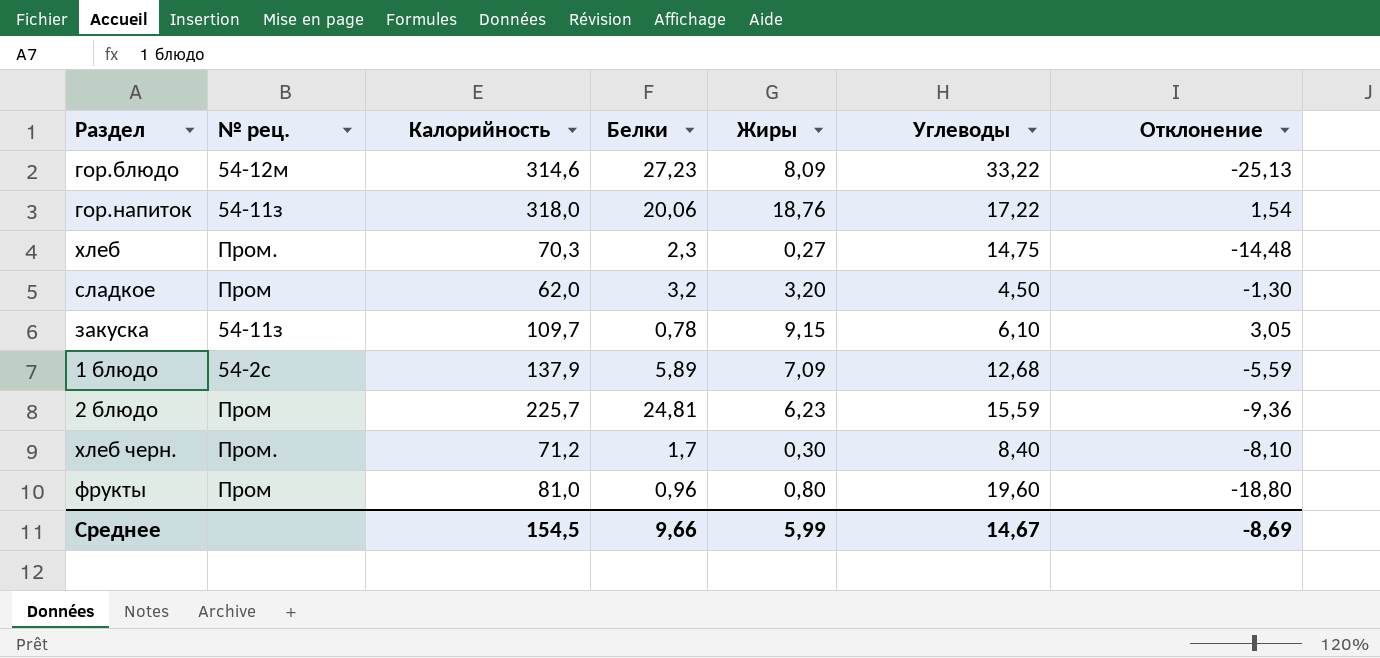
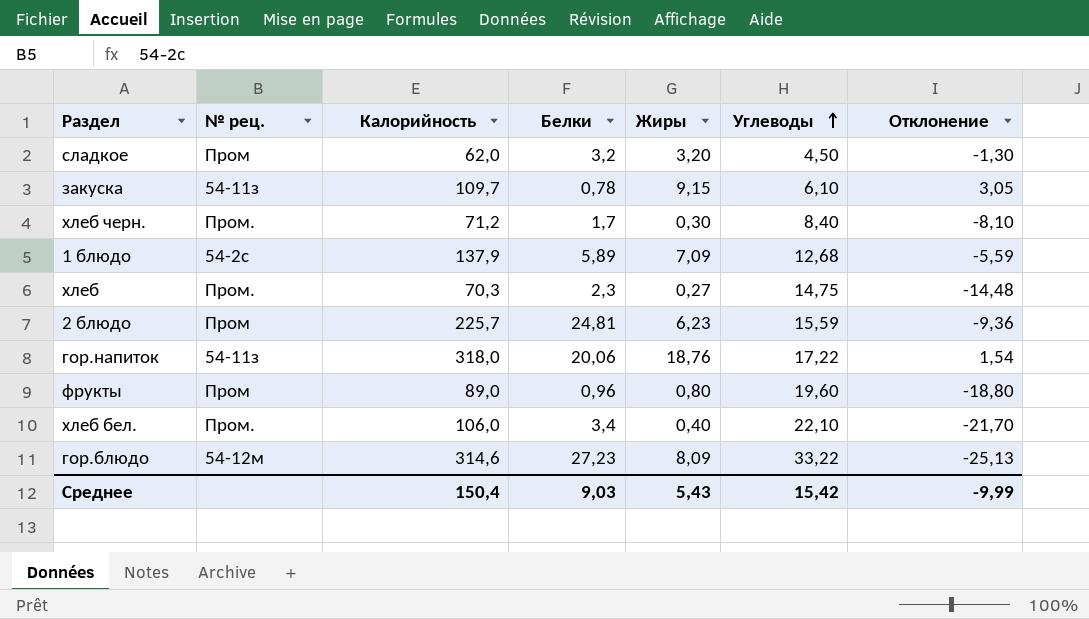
row order: none -> Углеводы ascending
фрукты | Калорийность: 81,0 -> 89,0
row хлеб бел.: none -> Пром. | 106,0 | 3,4 | 0,40 | 22,10 | -21,70
Среднее | Калорийность: 154,5 -> 150,4
Среднее | Белки: 9,66 -> 9,03
Среднее | Жиры: 5,99 -> 5,43
Среднее | Углеводы: 14,67 -> 15,42
Среднее | Отклонение: -8,69 -> -9,99

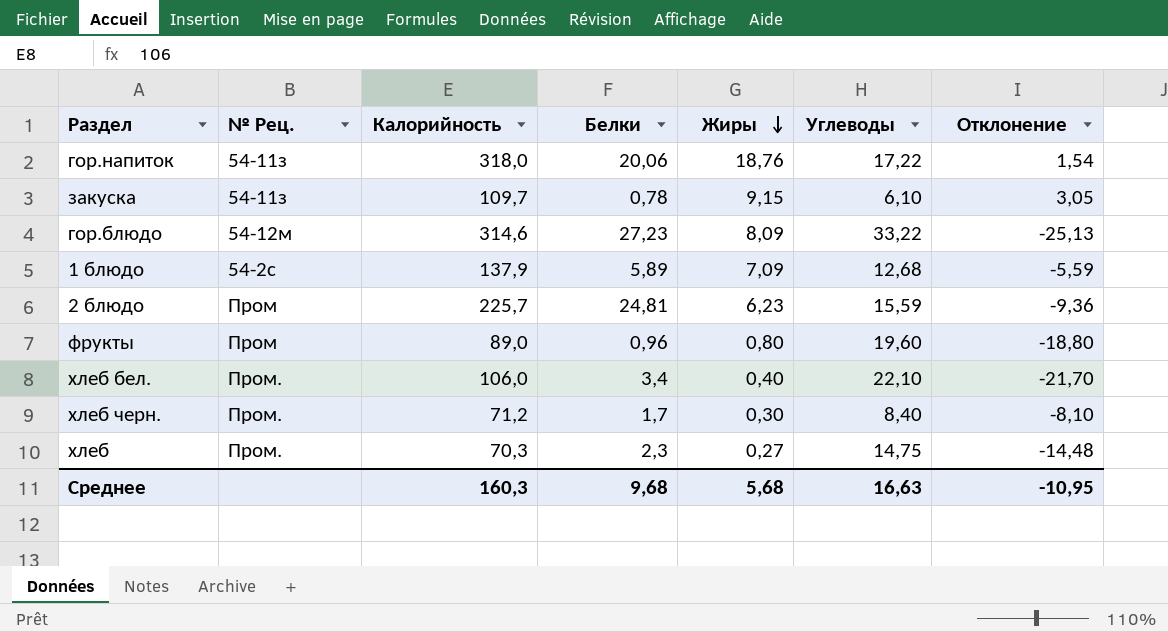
row order: Углеводы ascending -> Жиры descending
column name: № рец. -> № Рец.
row сладкое: Пром | 62,0 | 3,2 | 3,20 | 4,50 | -1,30 -> none
Среднее | Калорийность: 150,4 -> 160,3
Среднее | Белки: 9,03 -> 9,68
Среднее | Жиры: 5,43 -> 5,68
Среднее | Углеводы: 15,42 -> 16,63
Среднее | Отклонение: -9,99 -> -10,95

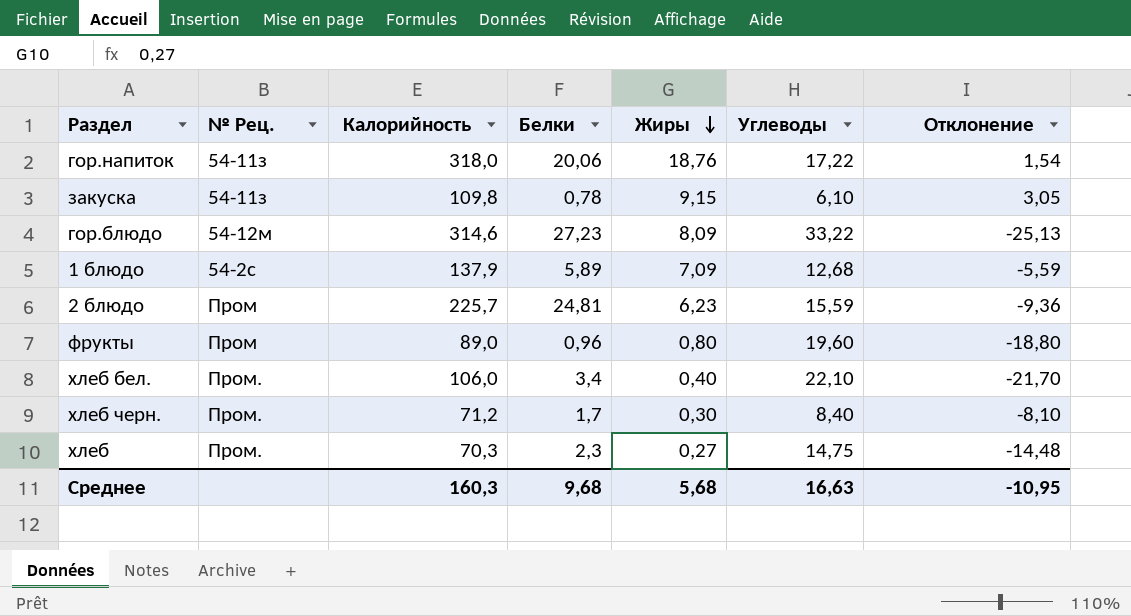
закуска | Калорийность: 109,7 -> 109,8

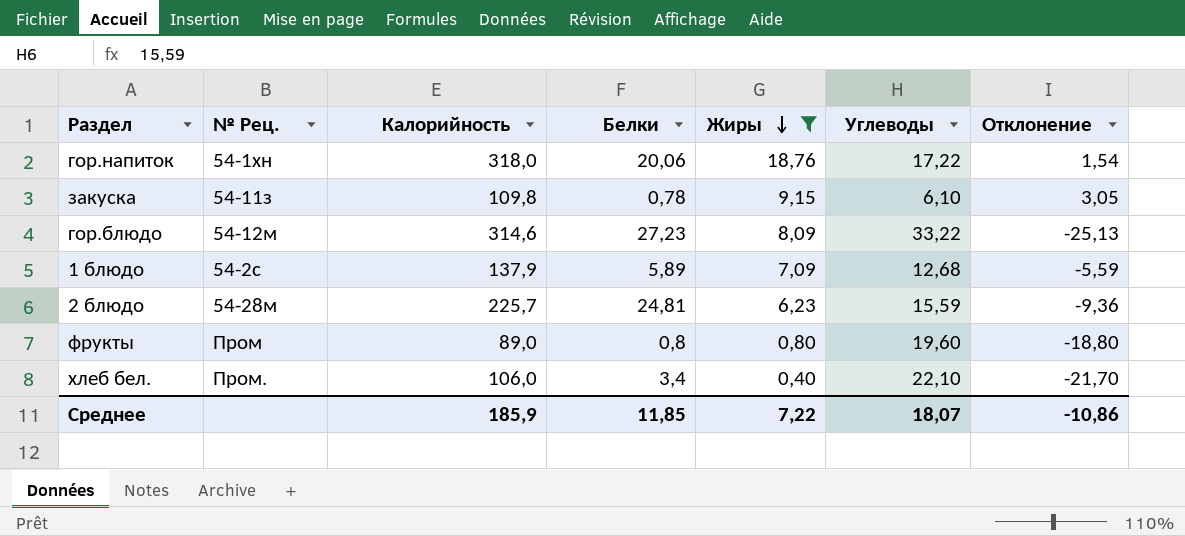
filter: none -> Жиры >= 0,40
гор.напиток | № Рец.: 54-11з -> 54-1хн
2 блюдо | № Рец.: Пром -> 54-28м
фрукты | Белки: 0,96 -> 0,8
Среднее | Калорийность: 160,3 -> 185,9
Среднее | Белки: 9,68 -> 11,85
Среднее | Жиры: 5,68 -> 7,22
Среднее | Углеводы: 16,63 -> 18,07
Среднее | Отклонение: -10,95 -> -10,86

